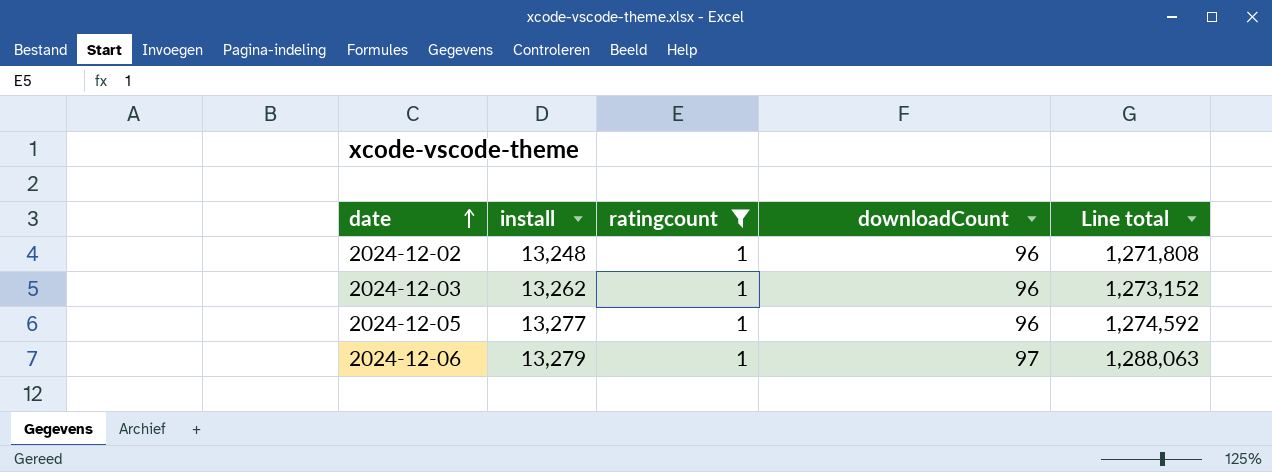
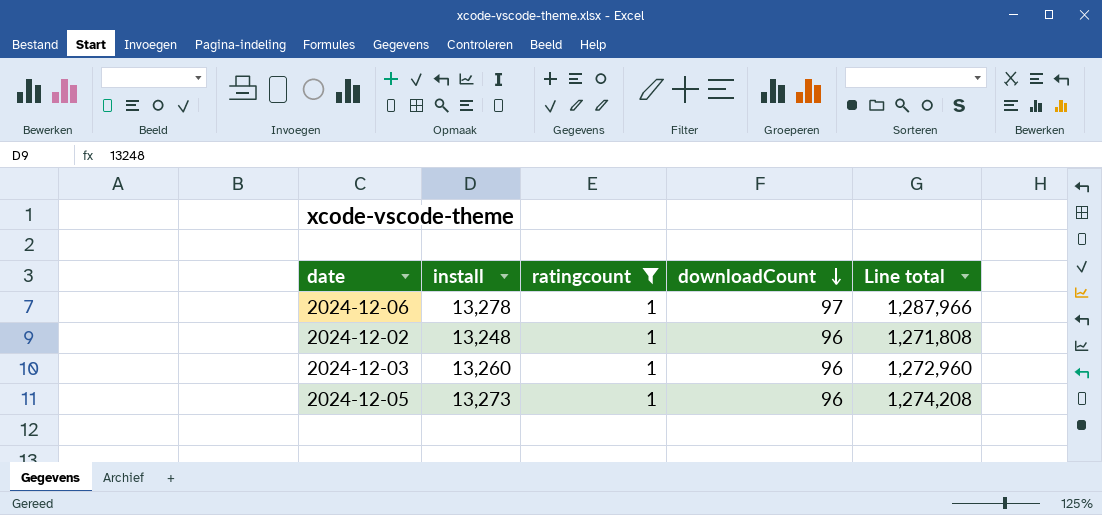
row order: date ascending -> downloadCount descending
2024-12-06 | install: 13,279 -> 13,278
2024-12-06 | Line total: 1,288,063 -> 1,287,966
2024-12-03 | install: 13,262 -> 13,260
2024-12-03 | Line total: 1,273,152 -> 1,272,960
2024-12-05 | install: 13,277 -> 13,273
2024-12-05 | Line total: 1,274,592 -> 1,274,208

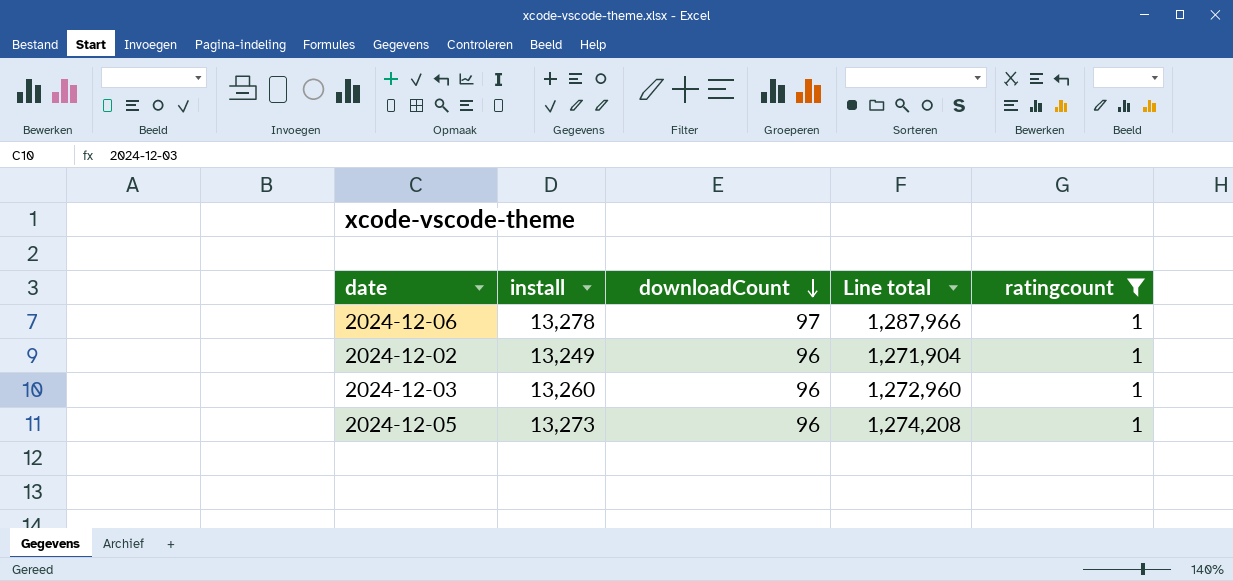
column ratingcount | position: 3 -> 5
2024-12-02 | install: 13,248 -> 13,249
2024-12-02 | Line total: 1,271,808 -> 1,271,904

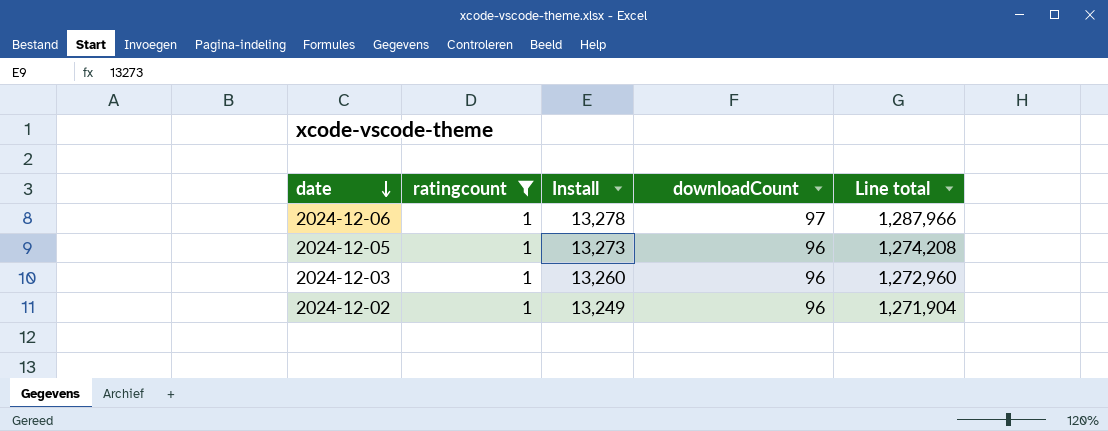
row order: downloadCount descending -> date descending
column ratingcount | position: 5 -> 2
column name: install -> Install

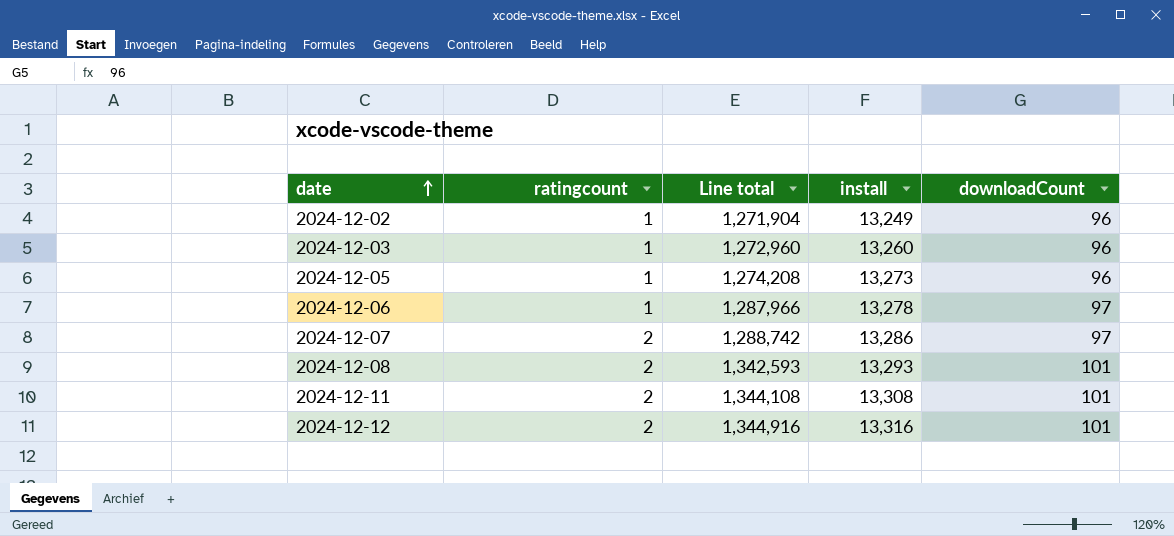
filter: ratingcount = 1 -> none
row order: date descending -> date ascending
column Line total | position: 5 -> 3
column name: Install -> install

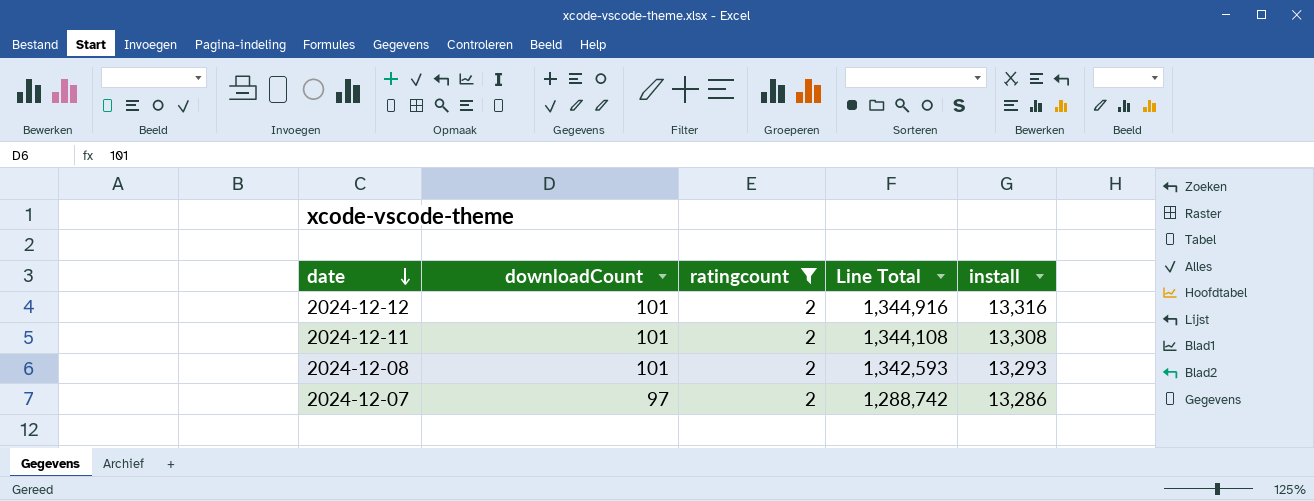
filter: none -> ratingcount = 2
row order: date ascending -> date descending
column downloadCount | position: 5 -> 2
column name: Line total -> Line Total

